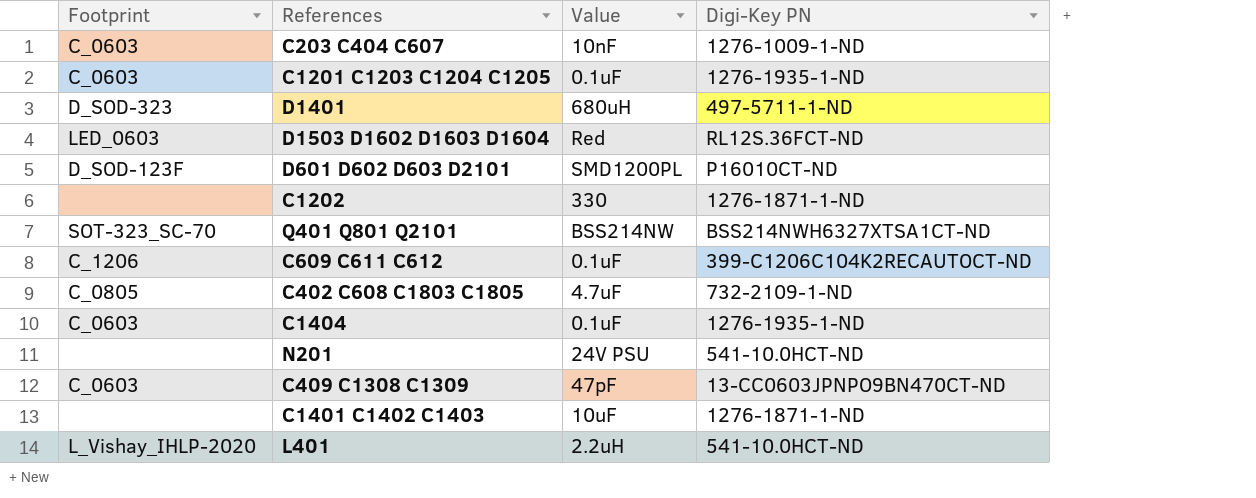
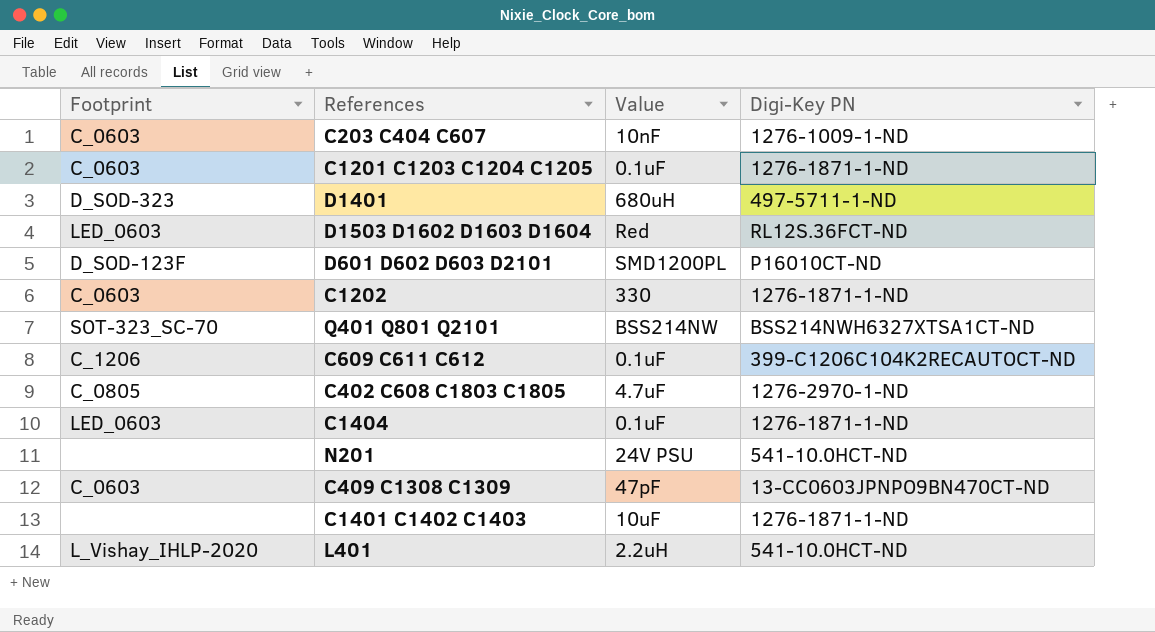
C1201 C1203 C1204 C1205 | Digi-Key PN: 1276-1935-1-ND -> 1276-1871-1-ND
C1202 | Footprint: none -> C_0603
C402 C608 C1803 C1805 | Digi-Key PN: 732-2109-1-ND -> 1276-2970-1-ND
C1404 | Footprint: C_0603 -> LED_0603
C1404 | Digi-Key PN: 1276-1935-1-ND -> 1276-1871-1-ND

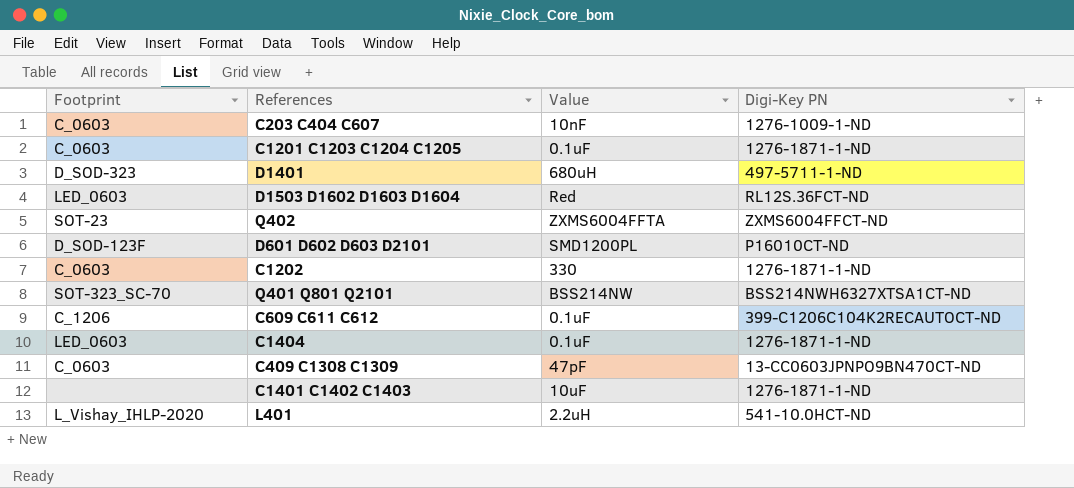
row C402 C608 C1803 C1805: C_0805 | 4.7uF | 1276-2970-1-ND -> none
row N201: none | 24V PSU | 541-10.0HCT-ND -> none
row Q402: none -> SOT-23 | ZXMS6004FFTA | ZXMS6004FFCT-ND

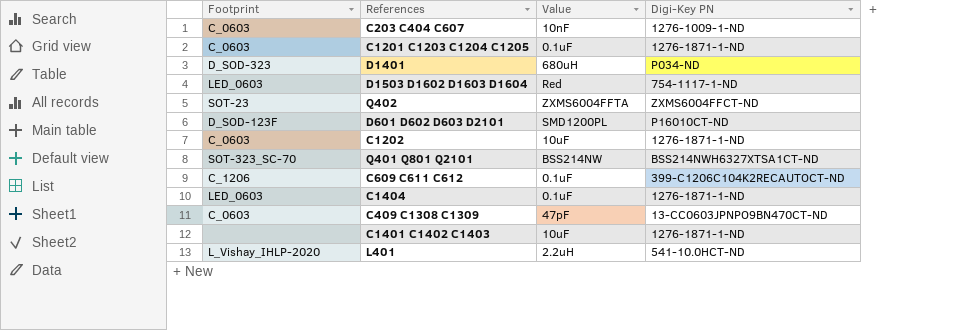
D1401 | Digi-Key PN: 497-5711-1-ND -> P034-ND
D1503 D1602 D1603 D1604 | Digi-Key PN: RL12S.36FCT-ND -> 754-1117-1-ND
C1202 | Value: 330 -> 10uF

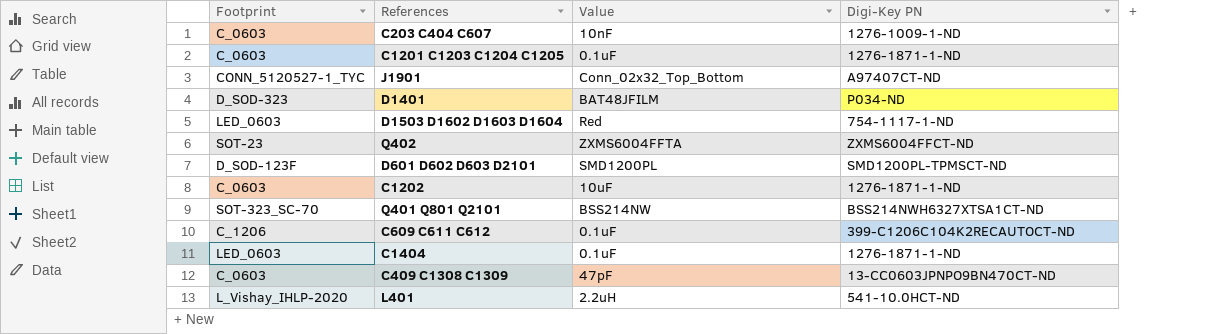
row C1401 C1402 C1403: none | 10uF | 1276-1871-1-ND -> none
row J1901: none -> CONN_5120527-1_TYC | Conn_02x32_Top_Bottom | A97407CT-ND
D1401 | Value: 680uH -> BAT48JFILM
D601 D602 D603 D2101 | Digi-Key PN: P16010CT-ND -> SMD1200PL-TPMSCT-ND

